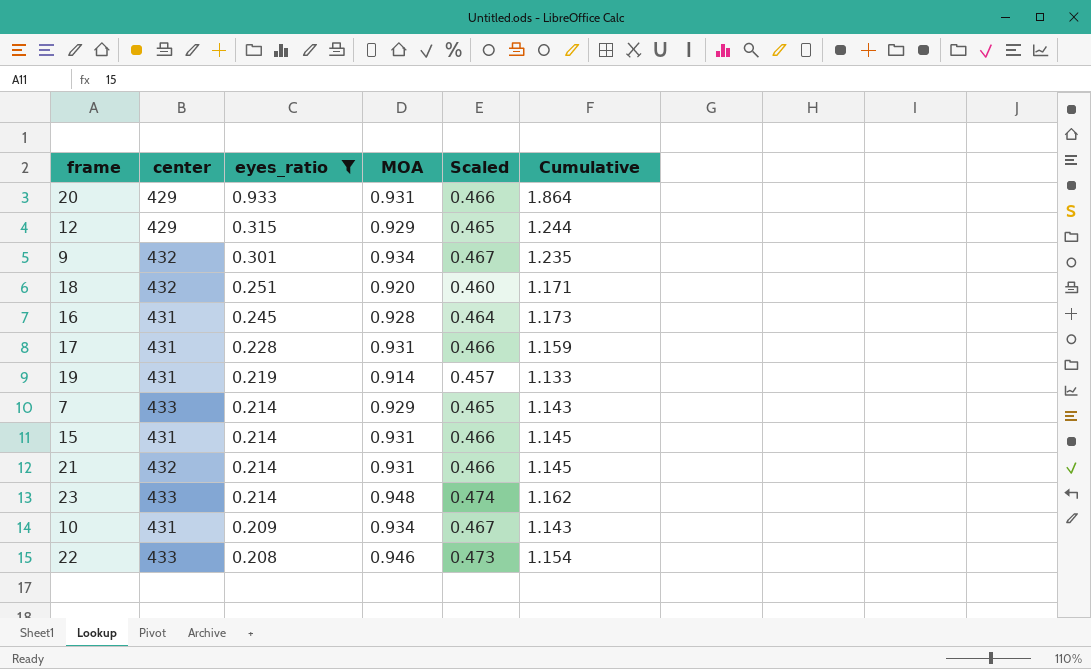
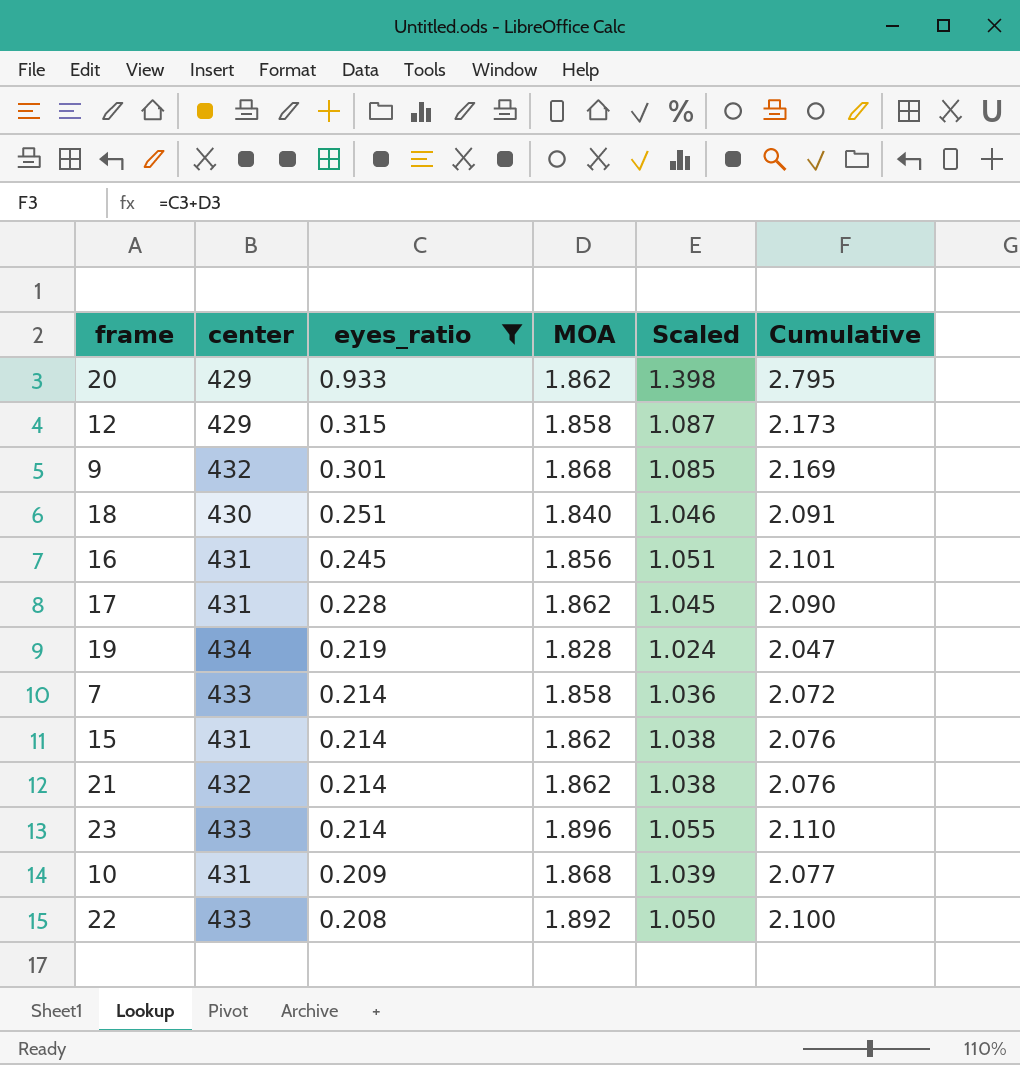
column Scaled | formula: [MOA] * 0.5 -> [Cumulative] * 0.5
20 | MOA: 0.931 -> 1.862
20 | Cumulative: 1.864 -> 2.795
12 | MOA: 0.929 -> 1.858
12 | Cumulative: 1.244 -> 2.173
9 | MOA: 0.934 -> 1.868
9 | Cumulative: 1.235 -> 2.169
18 | center: 432 -> 430
18 | MOA: 0.920 -> 1.840
18 | Cumulative: 1.171 -> 2.091
16 | MOA: 0.928 -> 1.856
16 | Cumulative: 1.173 -> 2.101
17 | MOA: 0.931 -> 1.862
17 | Cumulative: 1.159 -> 2.090
19 | center: 431 -> 434
19 | MOA: 0.914 -> 1.828
19 | Cumulative: 1.133 -> 2.047
7 | MOA: 0.929 -> 1.858
7 | Cumulative: 1.143 -> 2.072
15 | MOA: 0.931 -> 1.862
15 | Cumulative: 1.145 -> 2.076
21 | MOA: 0.931 -> 1.862
21 | Cumulative: 1.145 -> 2.076
23 | MOA: 0.948 -> 1.896
23 | Cumulative: 1.162 -> 2.110
10 | MOA: 0.934 -> 1.868
10 | Cumulative: 1.143 -> 2.077
22 | MOA: 0.946 -> 1.892
22 | Cumulative: 1.154 -> 2.100

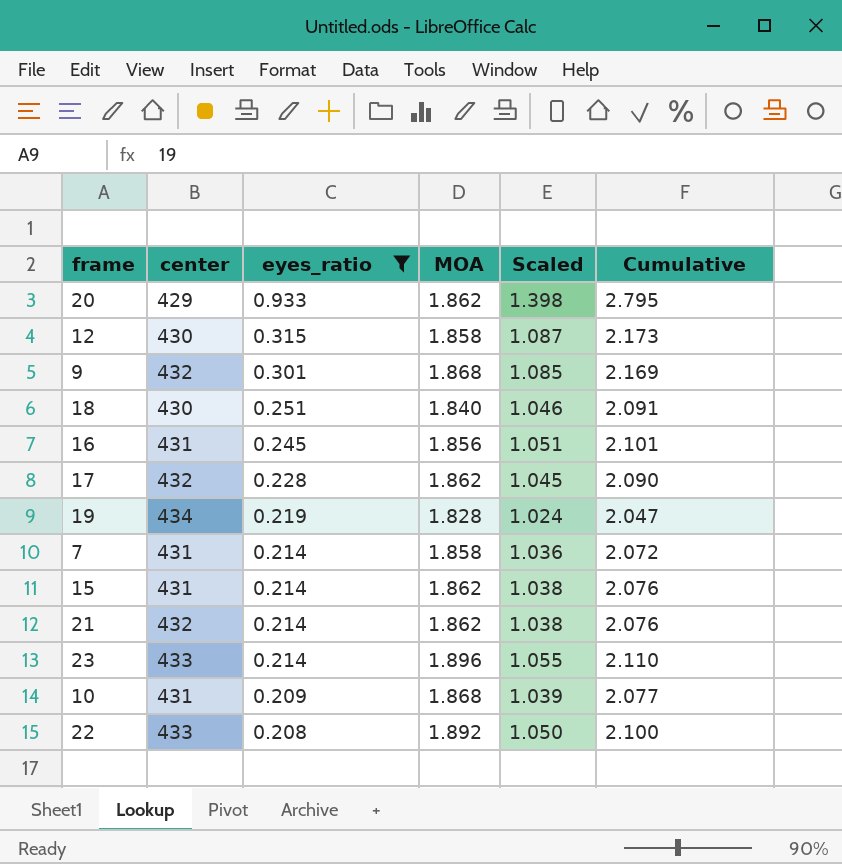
12 | center: 429 -> 430
17 | center: 431 -> 432
7 | center: 433 -> 431

